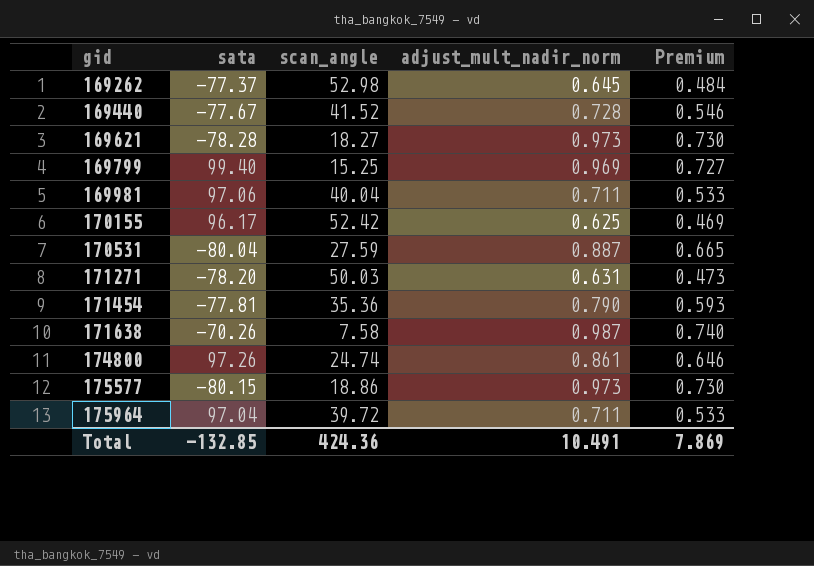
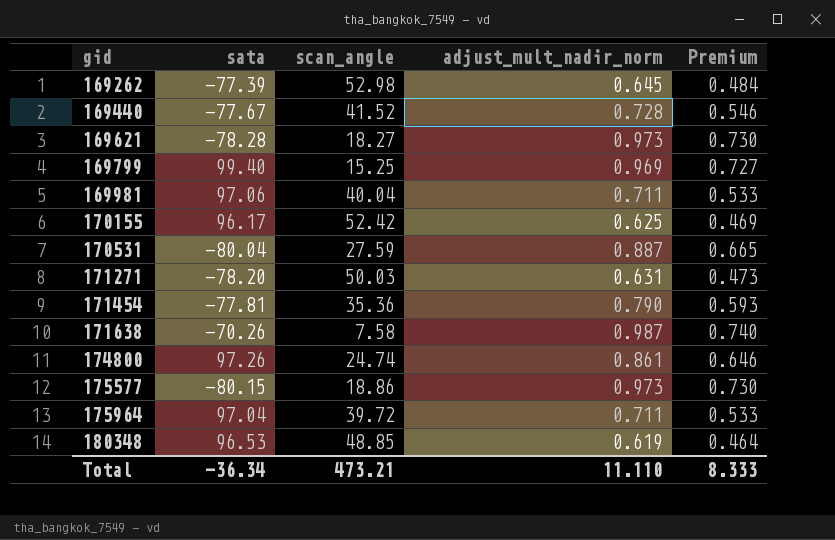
169262 | sata: -77.37 -> -77.39
row 180348: none -> 96.53 | 48.85 | 0.619 | 0.464
Total | sata: -132.85 -> -36.34
Total | scan_angle: 424.36 -> 473.21
Total | adjust_mult_nadir_norm: 10.491 -> 11.110
Total | Premium: 7.869 -> 8.333

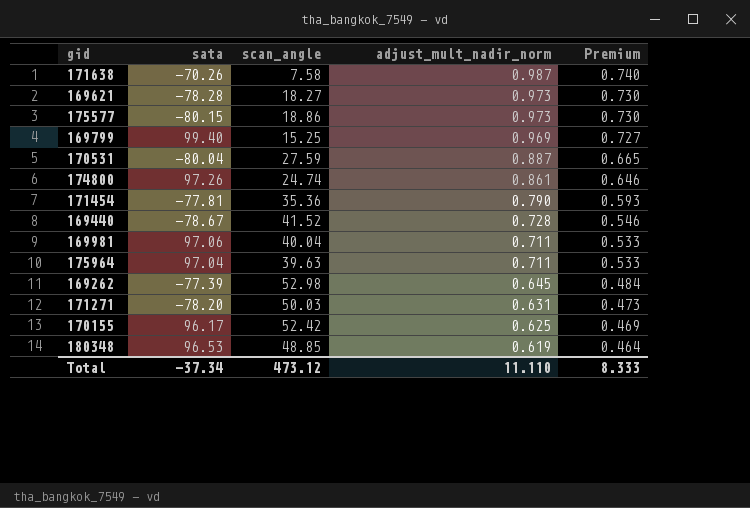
row order: gid ascending -> adjust_mult_nadir_norm descending
169440 | sata: -77.67 -> -78.67
175964 | scan_angle: 39.72 -> 39.63
Total | sata: -36.34 -> -37.34
Total | scan_angle: 473.21 -> 473.12

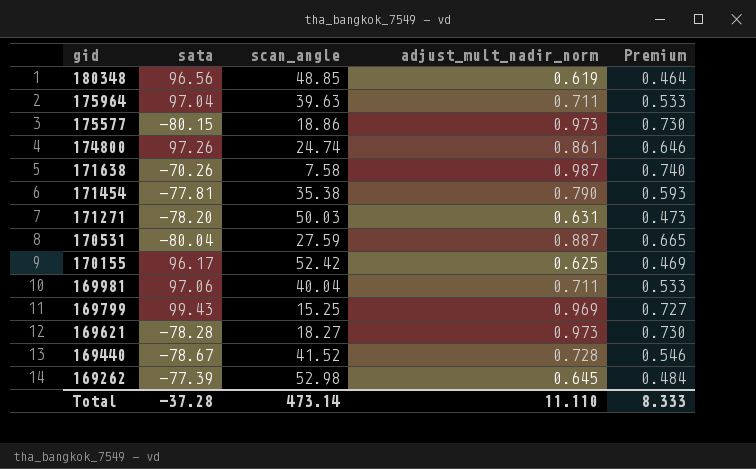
row order: adjust_mult_nadir_norm descending -> gid descending
180348 | sata: 96.53 -> 96.56
171454 | scan_angle: 35.36 -> 35.38
169799 | sata: 99.40 -> 99.43
Total | sata: -37.34 -> -37.28
Total | scan_angle: 473.12 -> 473.14

